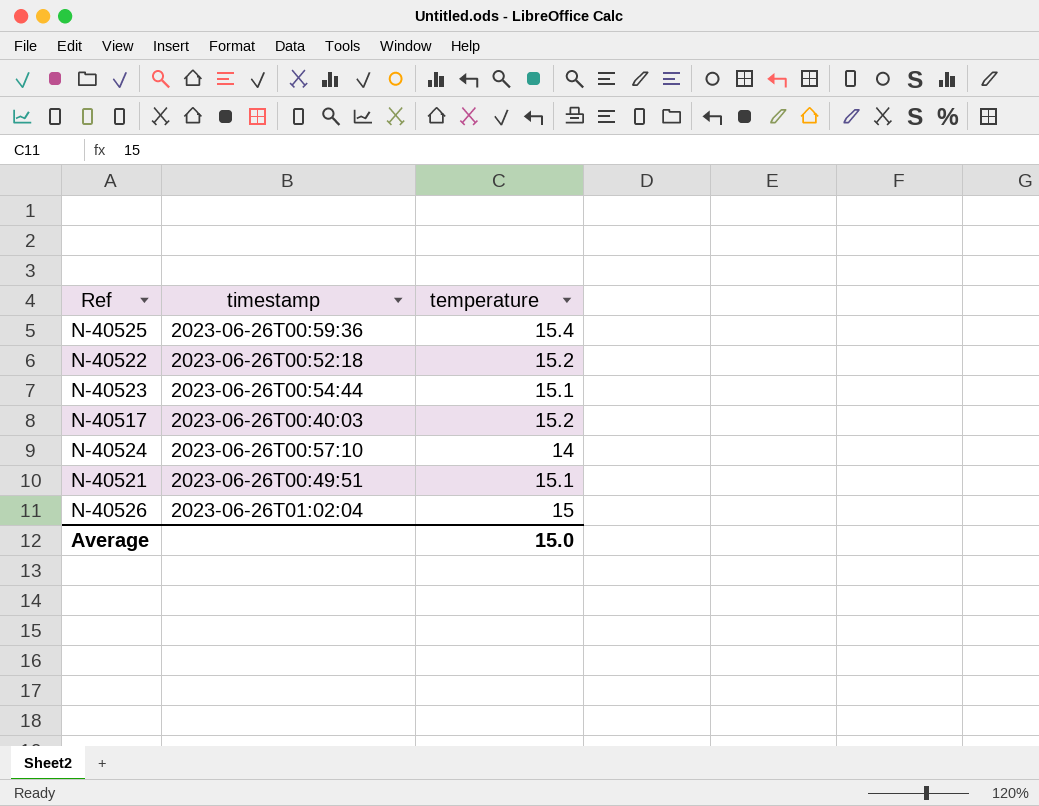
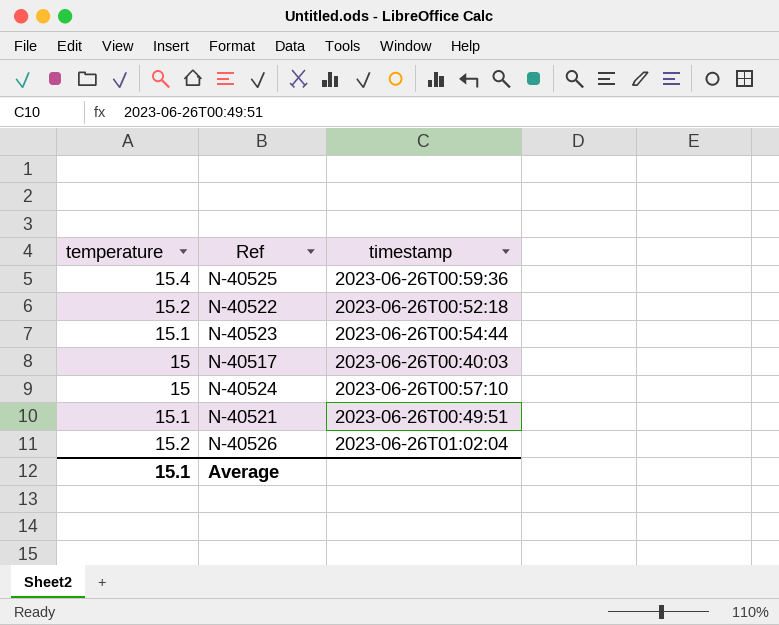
column temperature | position: 3 -> 1
N-40517 | temperature: 15.2 -> 15
N-40524 | temperature: 14 -> 15
N-40526 | temperature: 15 -> 15.2
Average | temperature: 15.0 -> 15.1

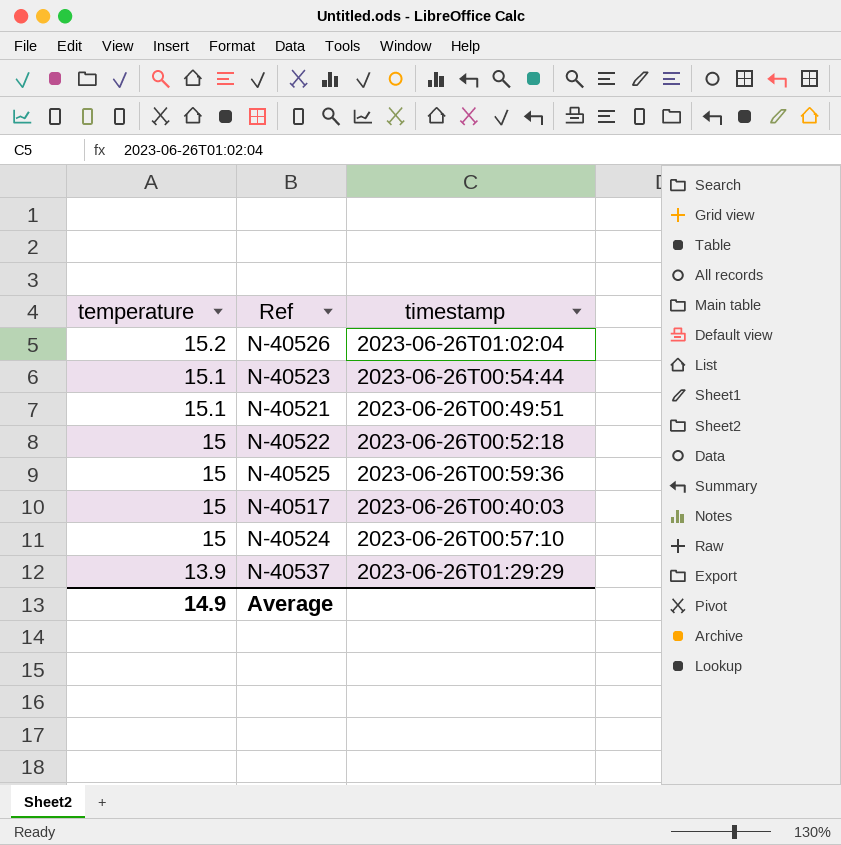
row order: none -> temperature descending
N-40522 | temperature: 15.2 -> 15
N-40525 | temperature: 15.4 -> 15
row N-40537: none -> 13.9 | 2023-06-26T01:29:29
Average | temperature: 15.1 -> 14.9

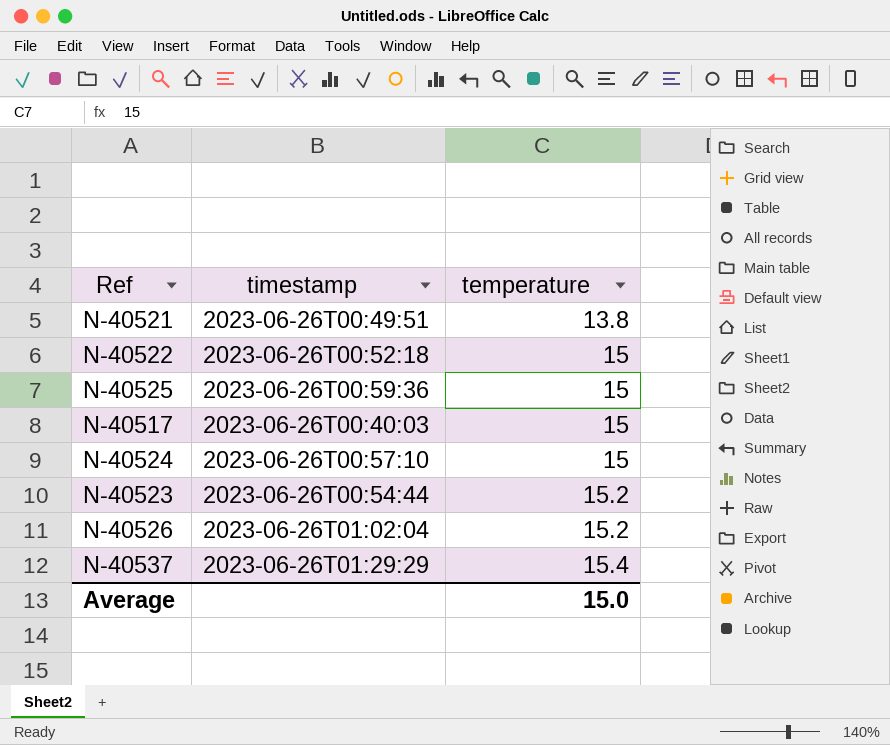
row order: temperature descending -> temperature ascending
column temperature | position: 1 -> 3
N-40521 | temperature: 15.1 -> 13.8
N-40523 | temperature: 15.1 -> 15.2
N-40537 | temperature: 13.9 -> 15.4
Average | temperature: 14.9 -> 15.0

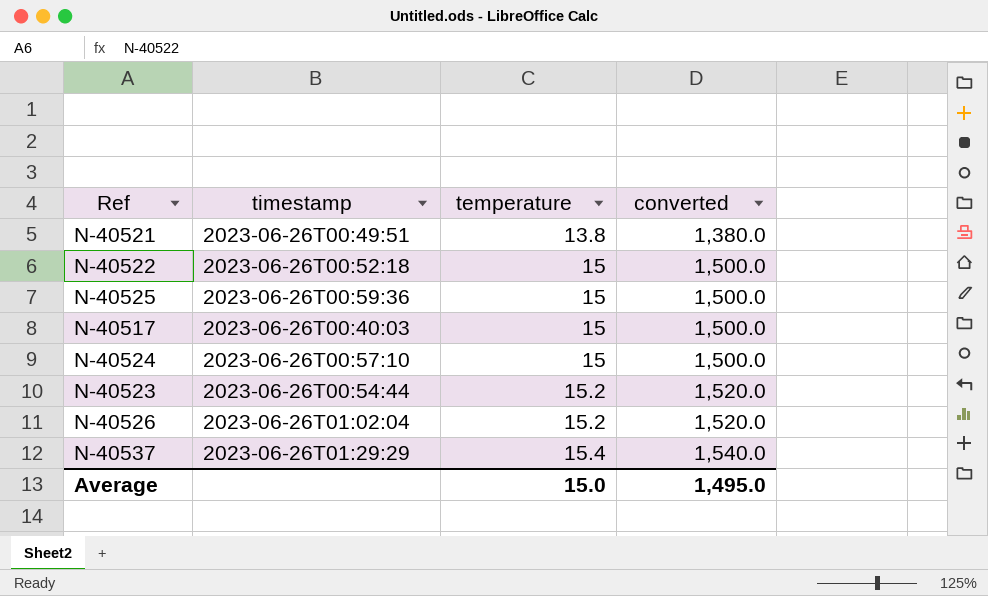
column converted | formula: none -> [temperature] * 100

